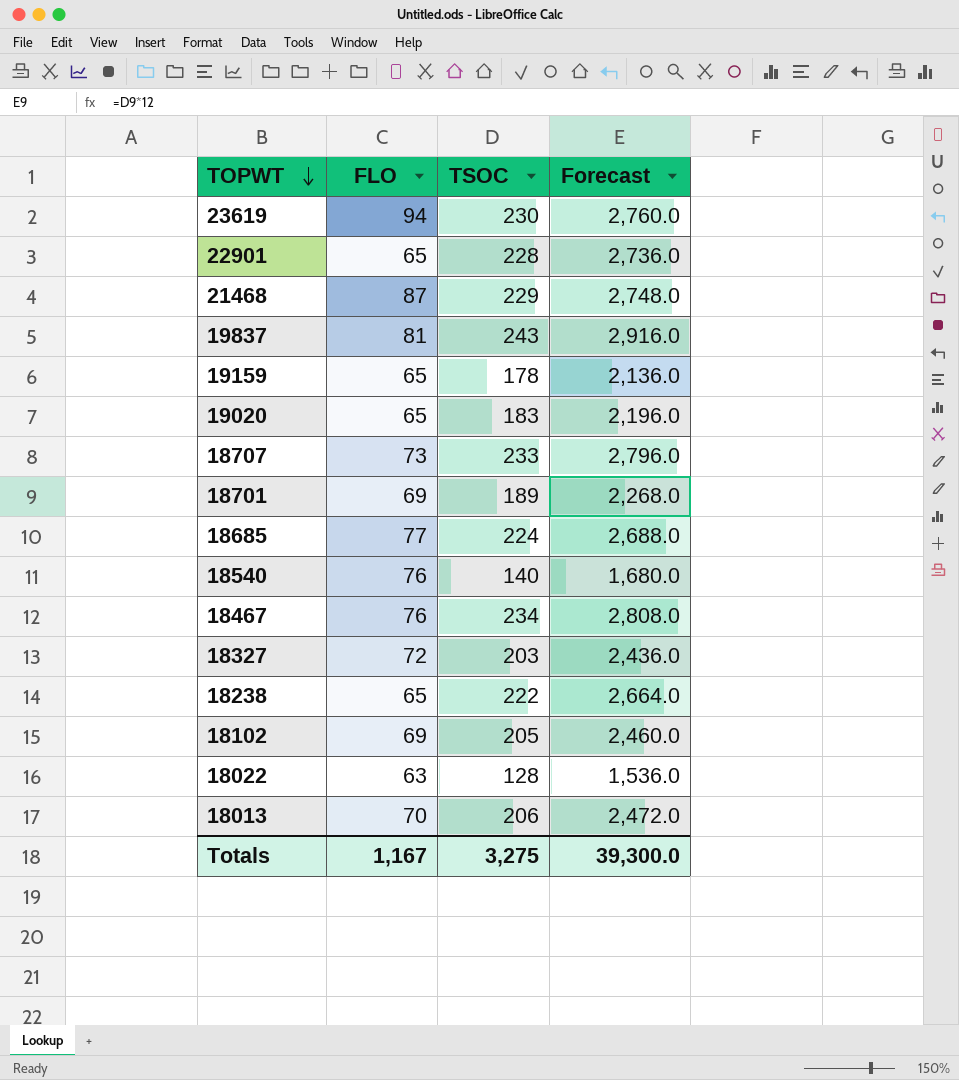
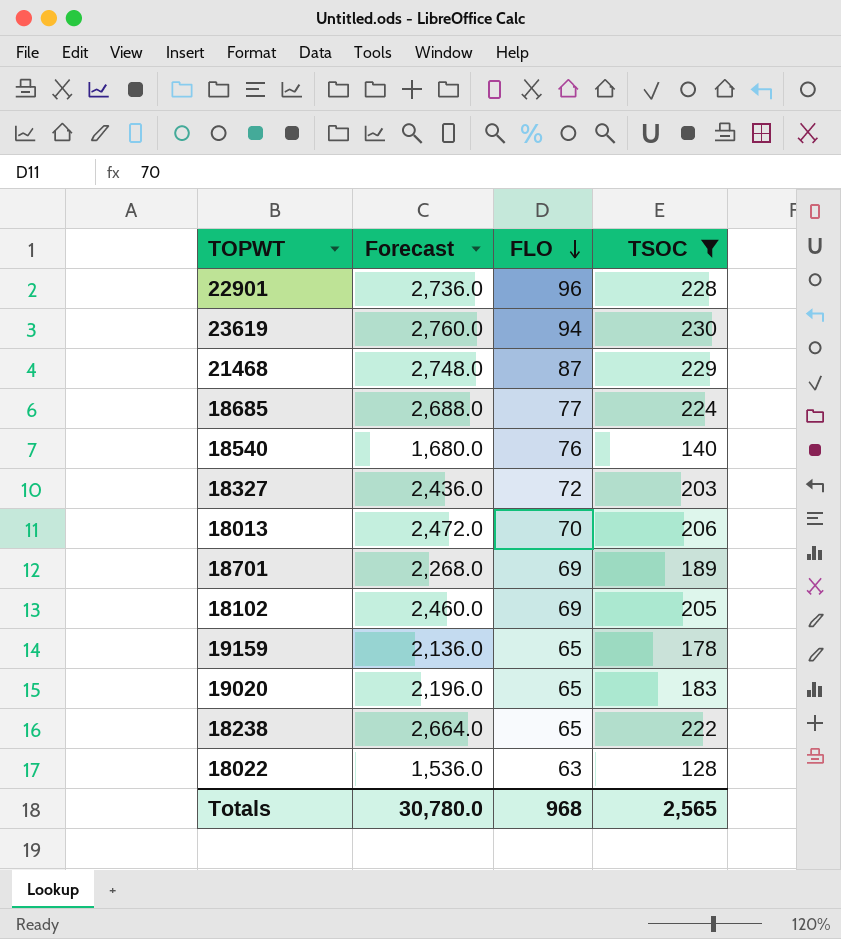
filter: none -> TSOC <= 230
row order: TOPWT descending -> FLO descending
column Forecast | position: 4 -> 2
22901 | FLO: 65 -> 96
Totals | Forecast: 39,300.0 -> 30,780.0
Totals | FLO: 1,167 -> 968
Totals | TSOC: 3,275 -> 2,565

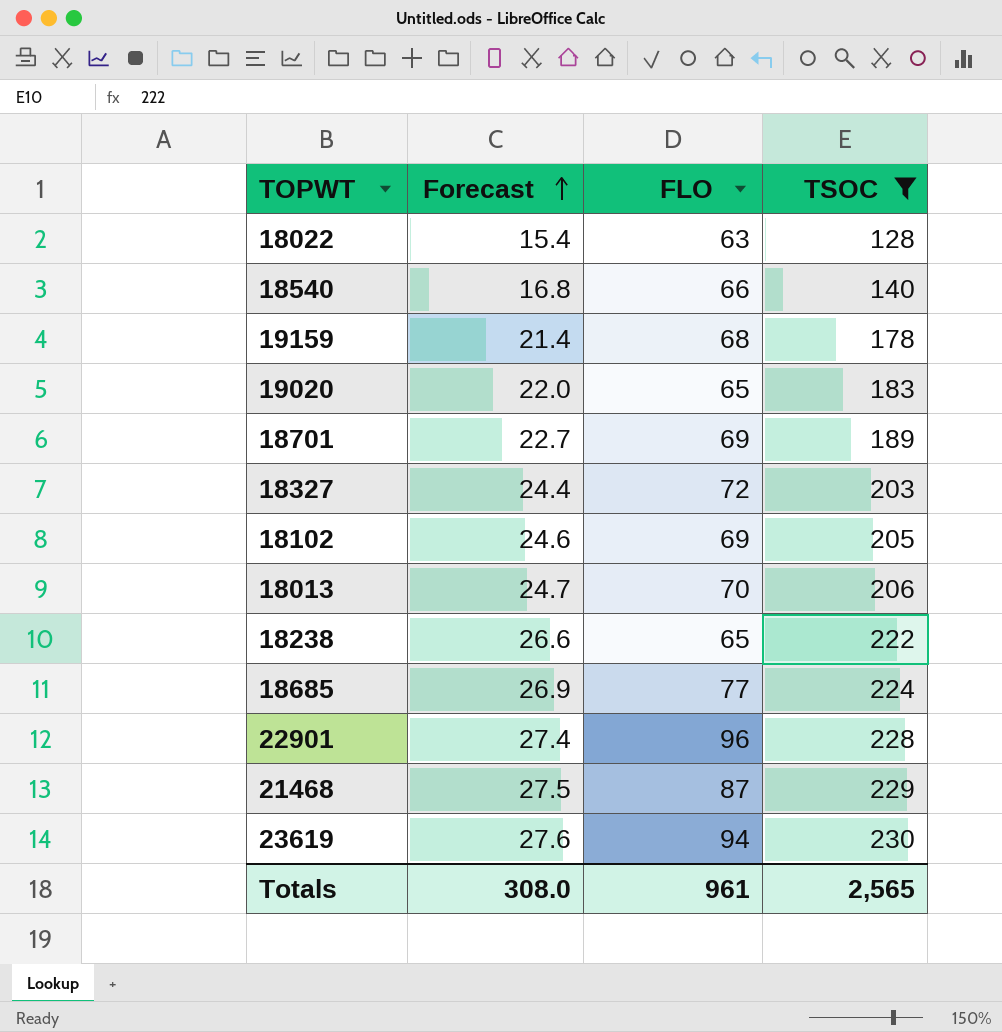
row order: FLO descending -> Forecast ascending
column Forecast | formula: [TSOC] * 12 -> [TSOC] * 0.12
18540 | FLO: 76 -> 66
19159 | FLO: 65 -> 68
Totals | Forecast: 30,780.0 -> 308.0
Totals | FLO: 968 -> 961

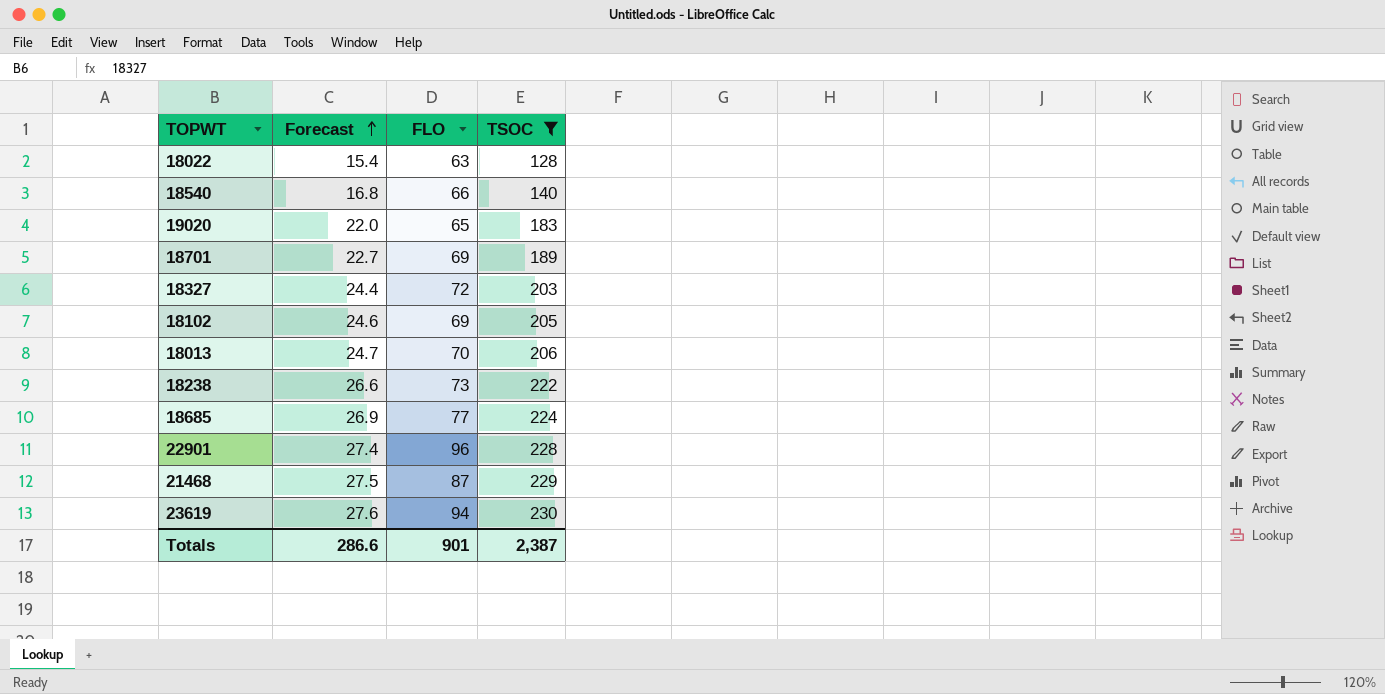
row 19159: 21.4 | 68 | 178 -> none
18238 | FLO: 65 -> 73
Totals | Forecast: 308.0 -> 286.6
Totals | FLO: 961 -> 901
Totals | TSOC: 2,565 -> 2,387

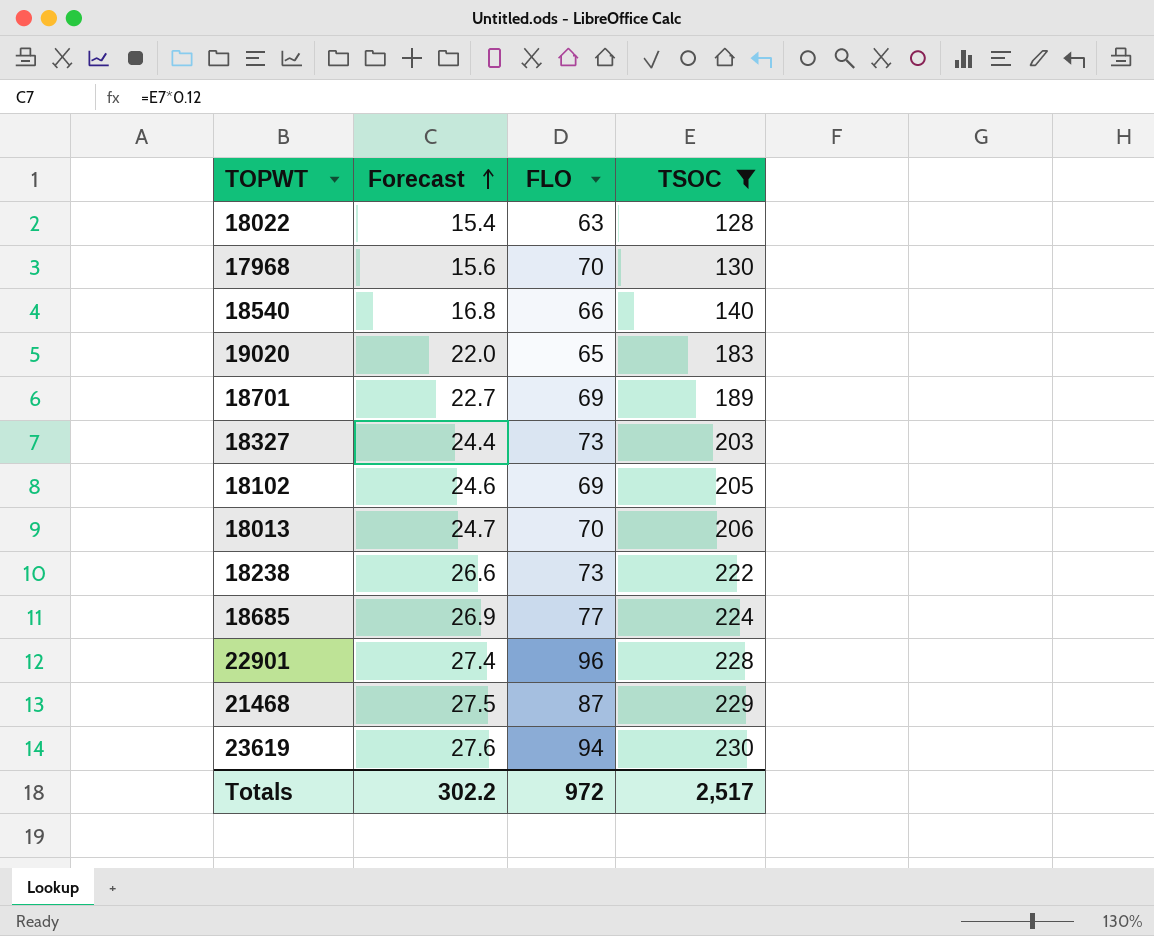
row 17968: none -> 15.6 | 70 | 130
18327 | FLO: 72 -> 73
Totals | Forecast: 286.6 -> 302.2
Totals | FLO: 901 -> 972
Totals | TSOC: 2,387 -> 2,517

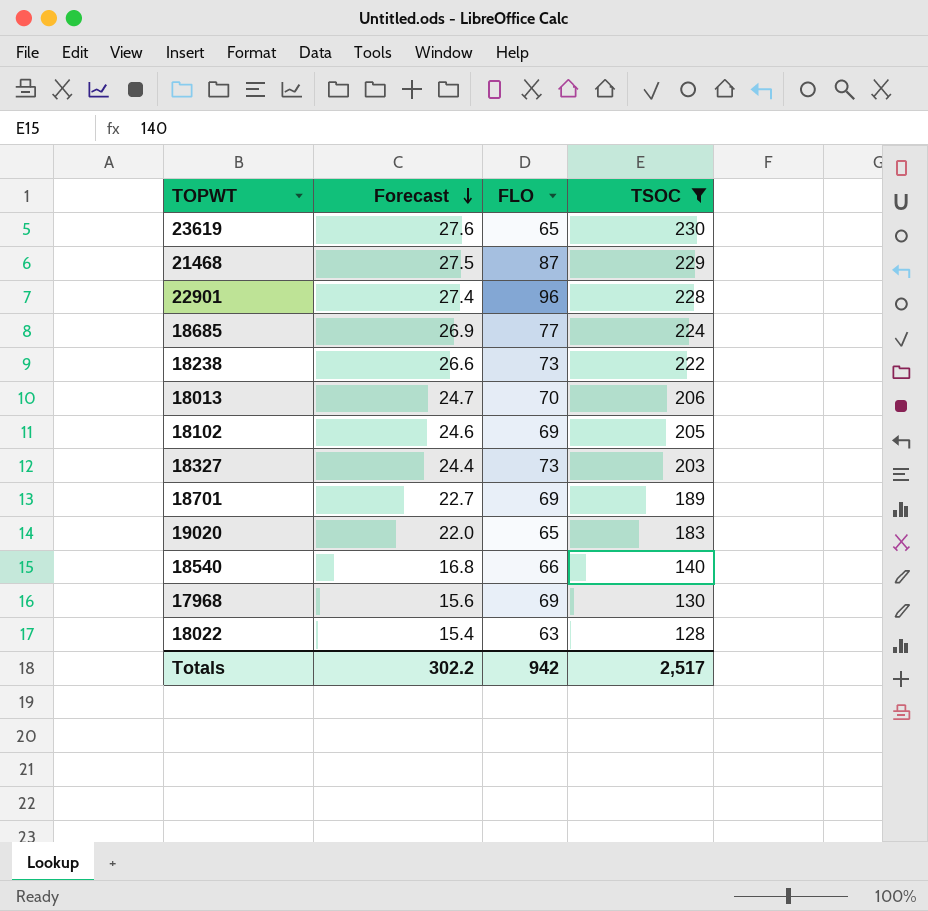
row order: Forecast ascending -> Forecast descending
23619 | FLO: 94 -> 65
17968 | FLO: 70 -> 69
Totals | FLO: 972 -> 942

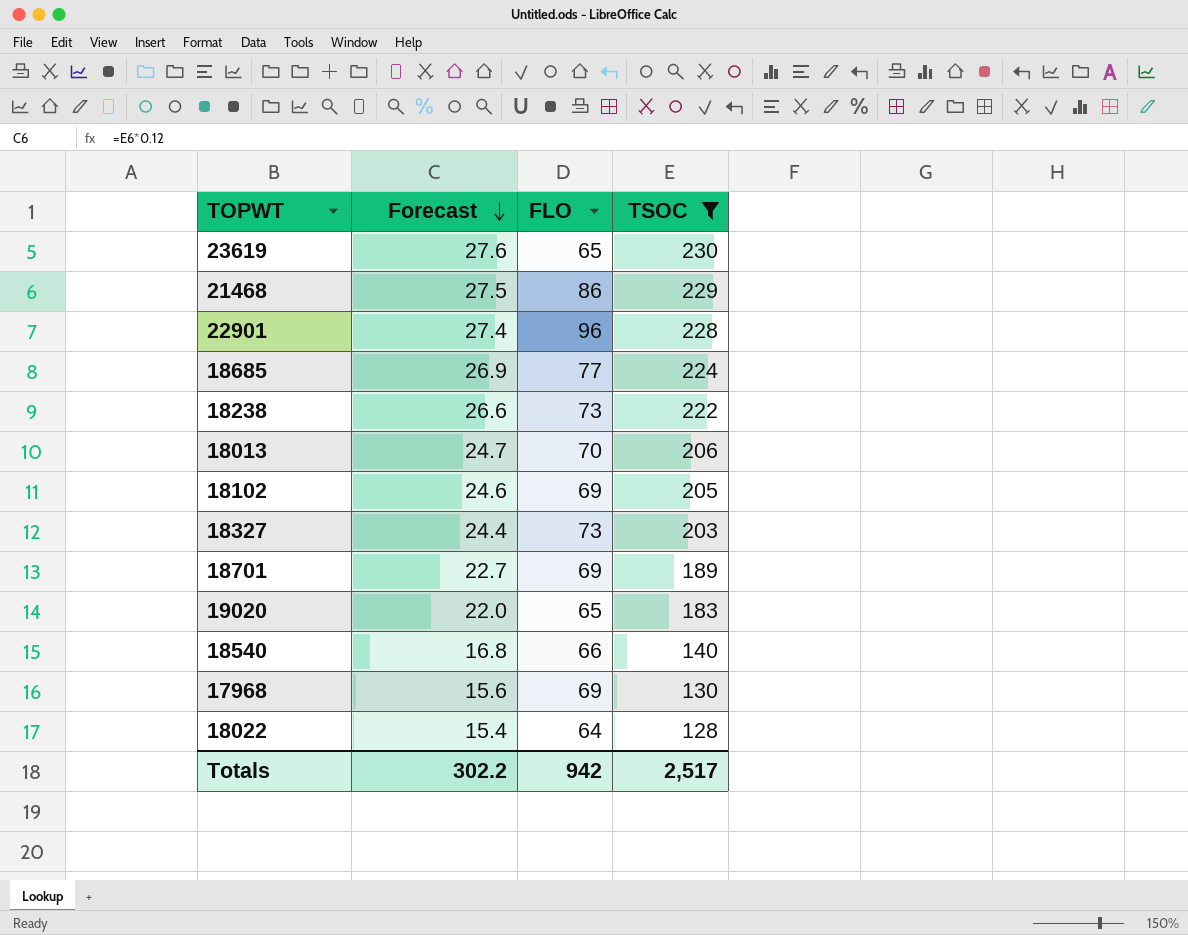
21468 | FLO: 87 -> 86
18022 | FLO: 63 -> 64

